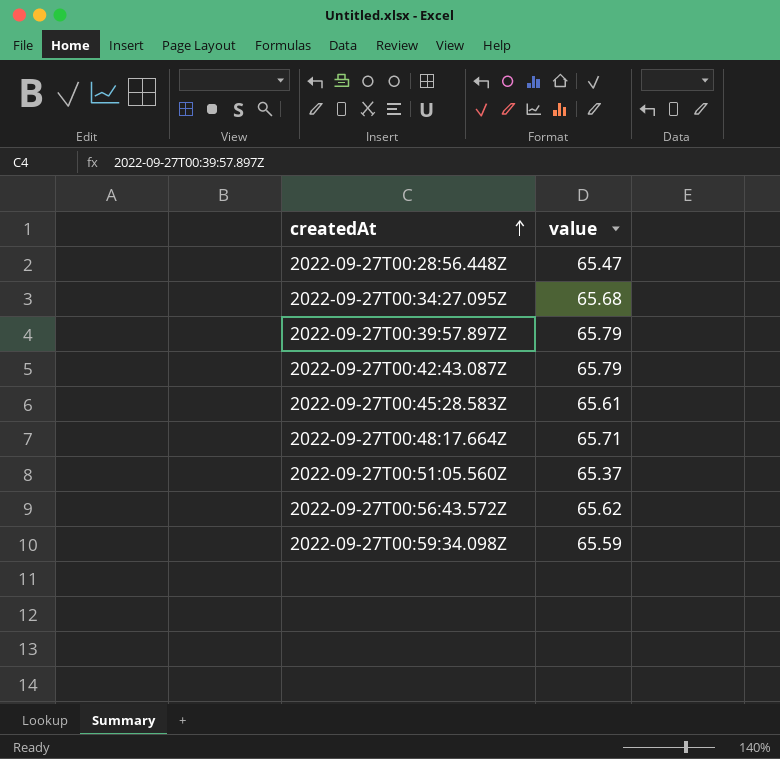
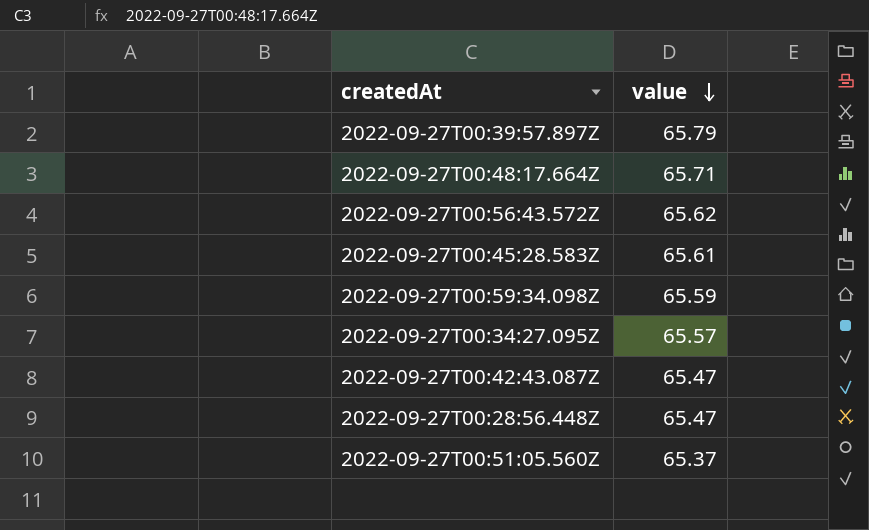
row order: createdAt ascending -> value descending
2022-09-27T00:34:27.095Z | value: 65.68 -> 65.57
2022-09-27T00:42:43.087Z | value: 65.79 -> 65.47

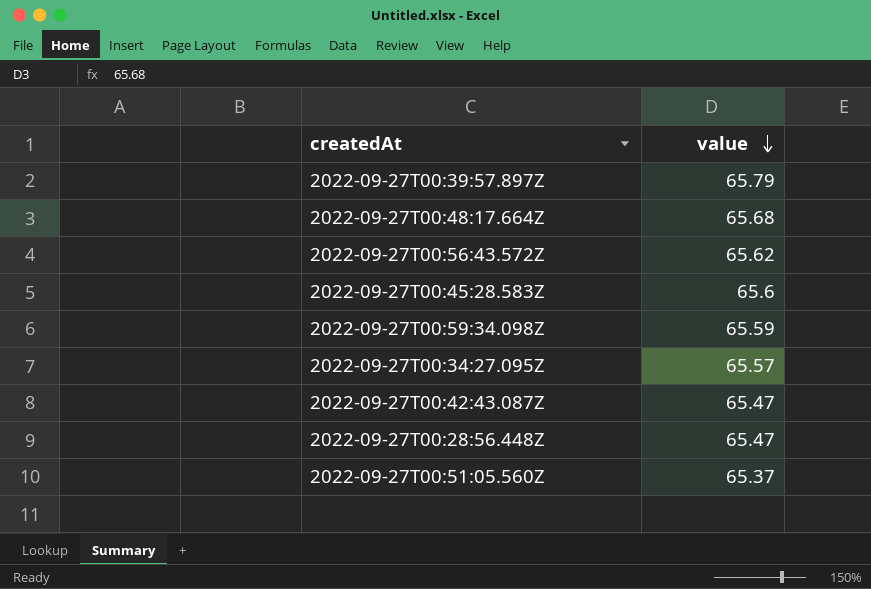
2022-09-27T00:48:17.664Z | value: 65.71 -> 65.68
2022-09-27T00:45:28.583Z | value: 65.61 -> 65.6

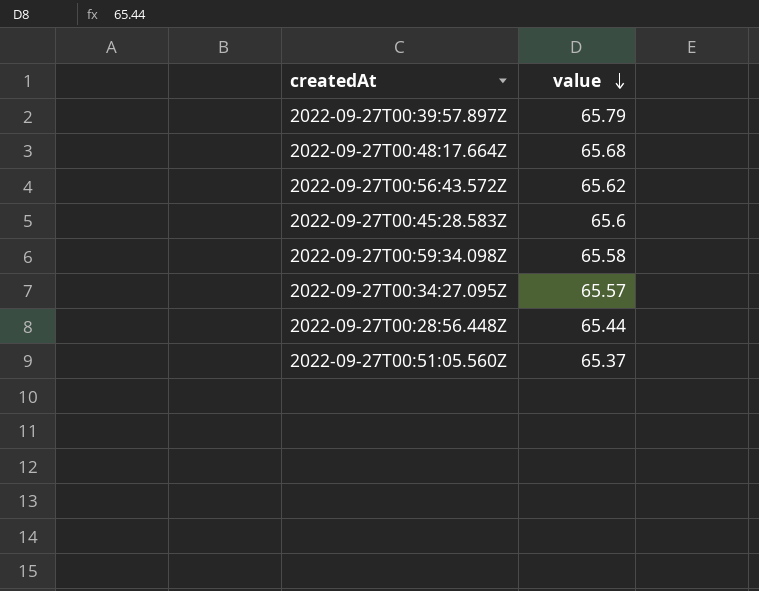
row 2022-09-27T00:42:43.087Z: 65.47 -> none
2022-09-27T00:59:34.098Z | value: 65.59 -> 65.58
2022-09-27T00:28:56.448Z | value: 65.47 -> 65.44

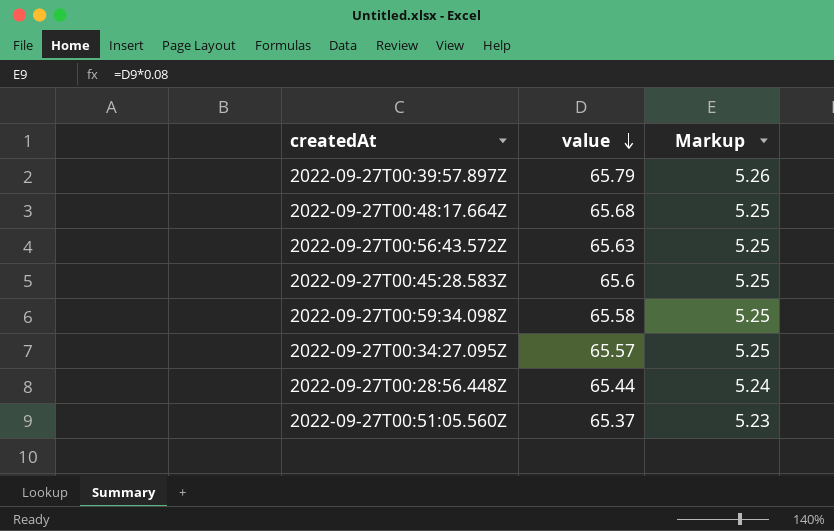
column Markup | formula: none -> [value] * 0.08
2022-09-27T00:56:43.572Z | value: 65.62 -> 65.63

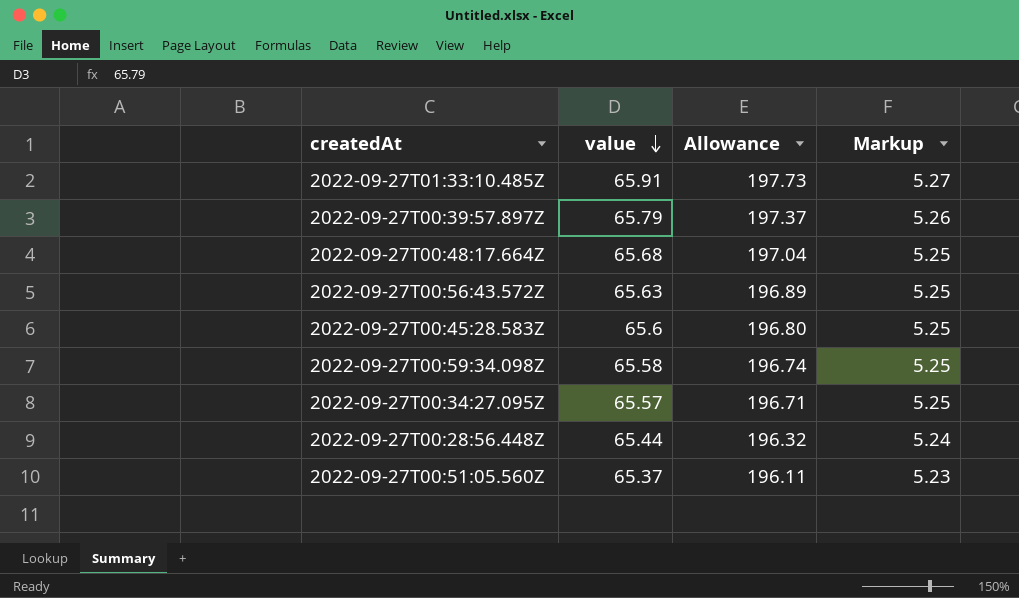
column Allowance | formula: none -> [value] * 3
row 2022-09-27T01:33:10.485Z: none -> 65.91 | 197.73 | 5.27

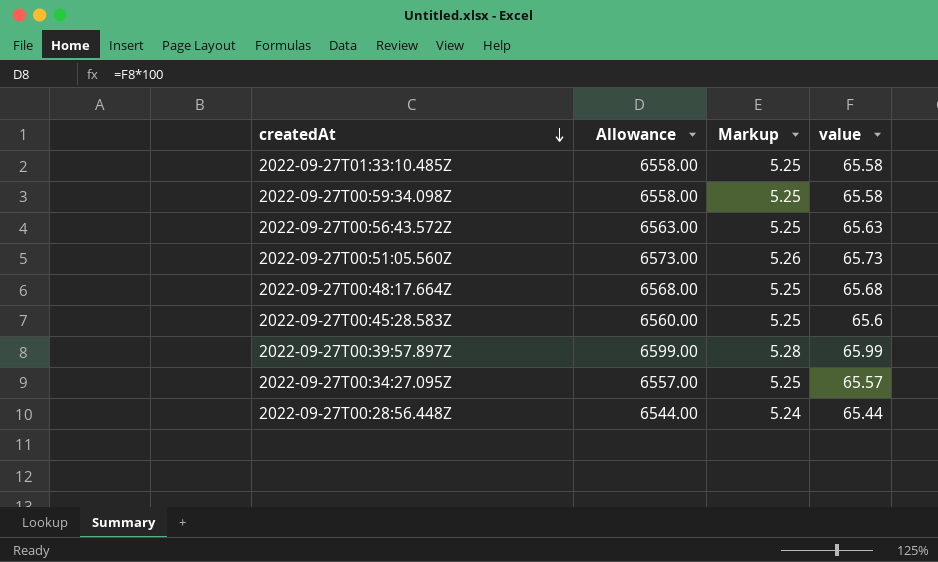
row order: value descending -> createdAt descending
column Allowance | formula: [value] * 3 -> [value] * 100
column value | position: 2 -> 4
2022-09-27T01:33:10.485Z | Markup: 5.27 -> 5.25
2022-09-27T01:33:10.485Z | value: 65.91 -> 65.58
2022-09-27T00:51:05.560Z | Markup: 5.23 -> 5.26
2022-09-27T00:51:05.560Z | value: 65.37 -> 65.73
2022-09-27T00:39:57.897Z | Markup: 5.26 -> 5.28
2022-09-27T00:39:57.897Z | value: 65.79 -> 65.99

